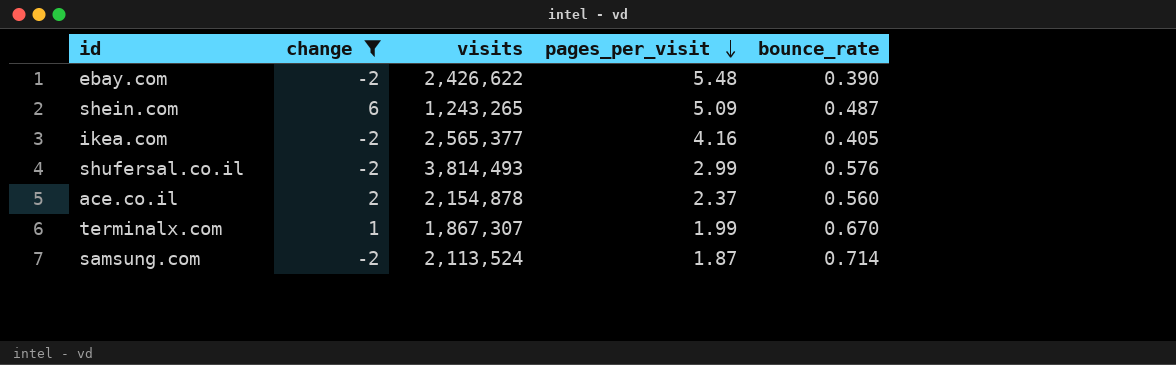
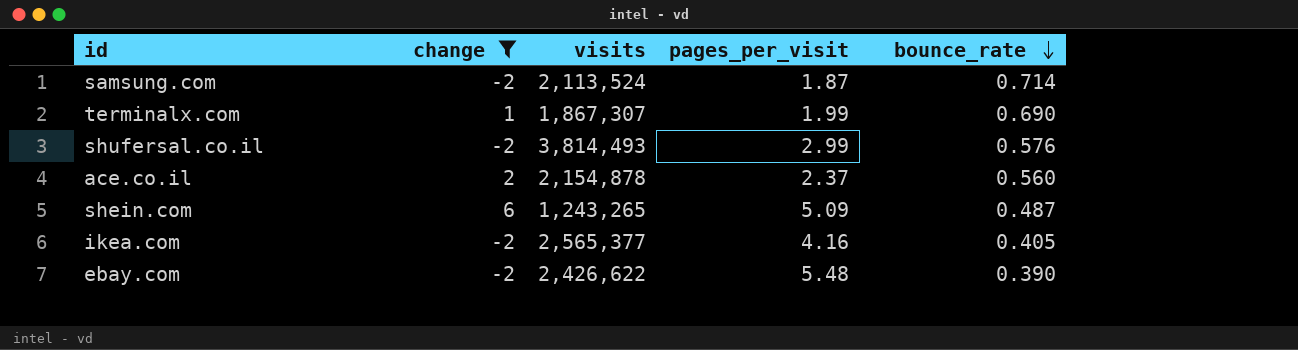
row order: pages_per_visit descending -> bounce_rate descending
terminalx.com | bounce_rate: 0.670 -> 0.690

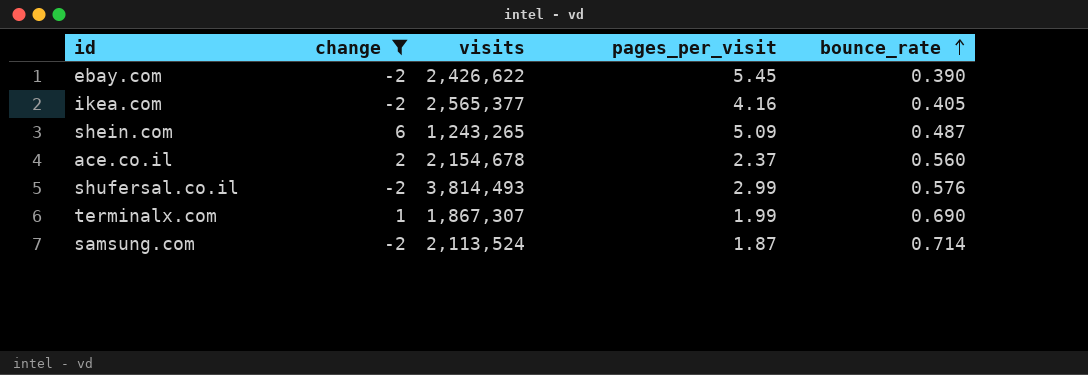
row order: bounce_rate descending -> bounce_rate ascending
ebay.com | pages_per_visit: 5.48 -> 5.45
ace.co.il | visits: 2,154,878 -> 2,154,678

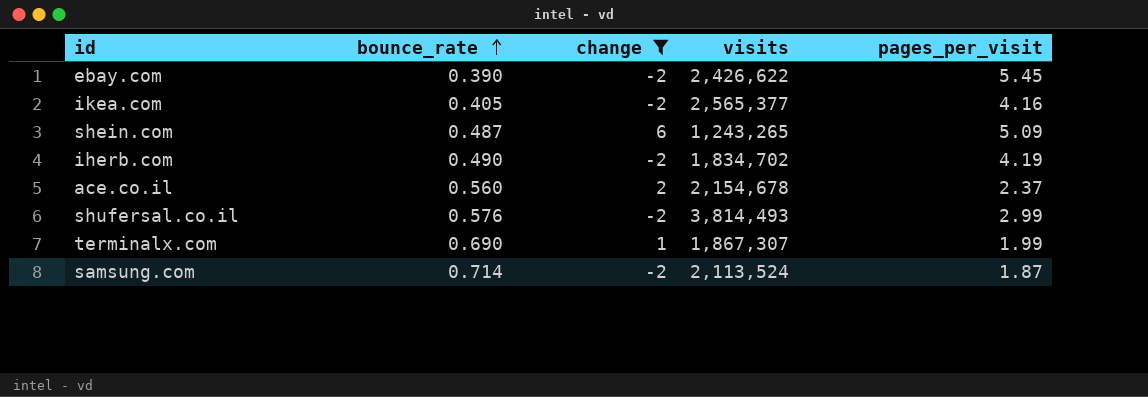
column bounce_rate | position: 5 -> 2
row iherb.com: none -> 0.490 | -2 | 1,834,702 | 4.19

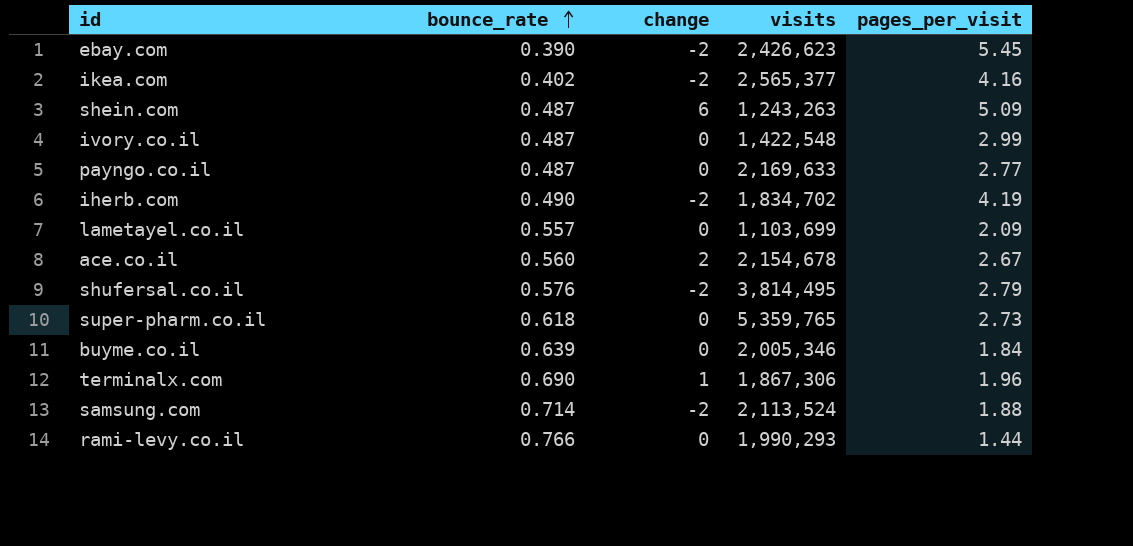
filter: change != 0 -> none
ebay.com | visits: 2,426,622 -> 2,426,623
ikea.com | bounce_rate: 0.405 -> 0.402
shein.com | visits: 1,243,265 -> 1,243,263
ace.co.il | pages_per_visit: 2.37 -> 2.67
shufersal.co.il | visits: 3,814,493 -> 3,814,495
shufersal.co.il | pages_per_visit: 2.99 -> 2.79
terminalx.com | visits: 1,867,307 -> 1,867,306
terminalx.com | pages_per_visit: 1.99 -> 1.96
samsung.com | pages_per_visit: 1.87 -> 1.88

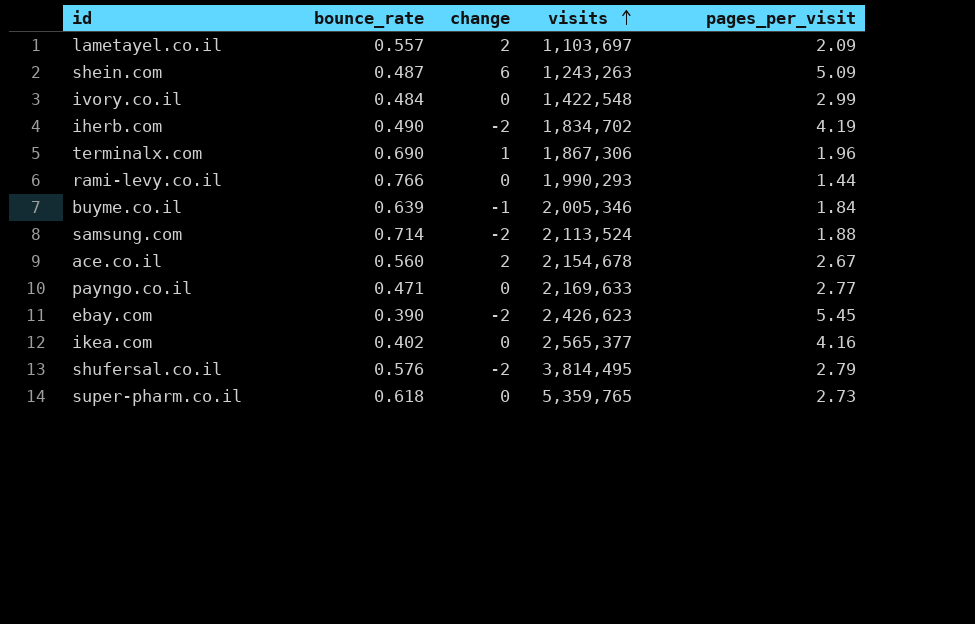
row order: bounce_rate ascending -> visits ascending
lametayel.co.il | change: 0 -> 2
lametayel.co.il | visits: 1,103,699 -> 1,103,697
ivory.co.il | bounce_rate: 0.487 -> 0.484
buyme.co.il | change: 0 -> -1
payngo.co.il | bounce_rate: 0.487 -> 0.471
ikea.com | change: -2 -> 0

